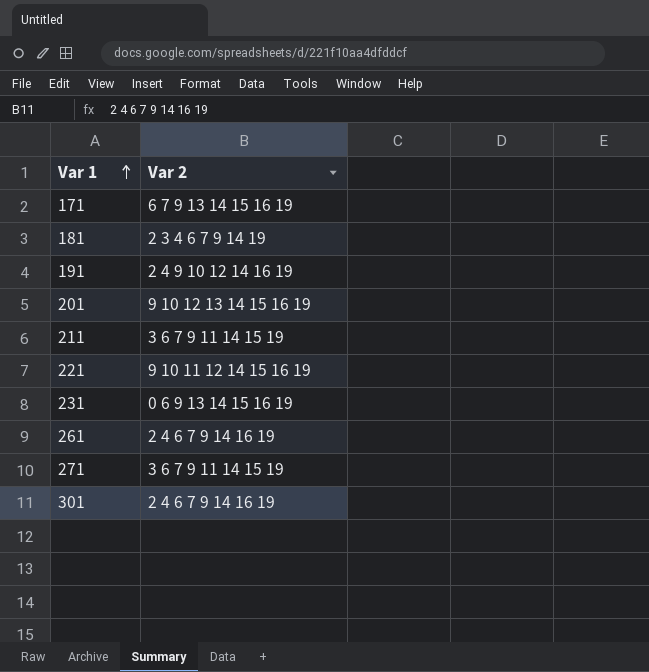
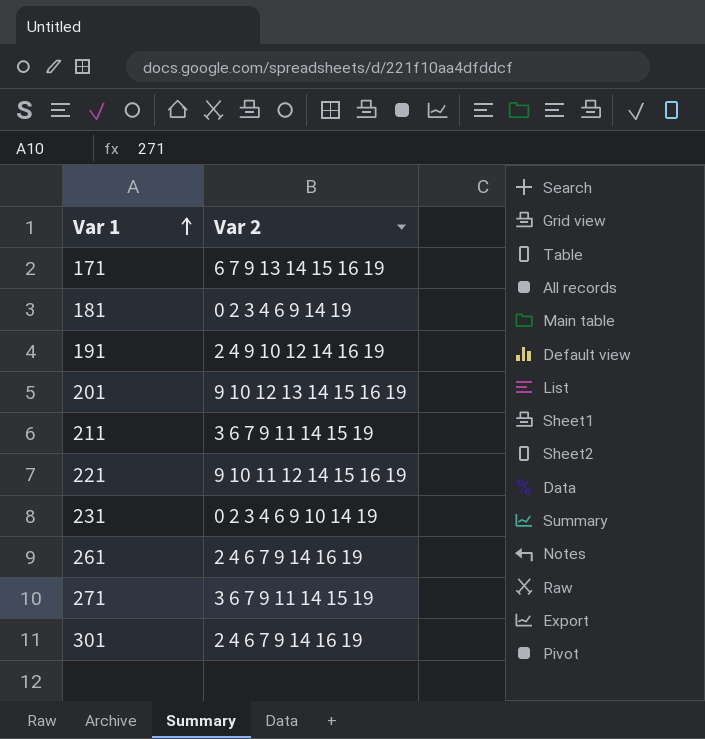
181 | Var 2: 2 3 4 6 7 9 14 19 -> 0 2 3 4 6 9 14 19
231 | Var 2: 0 6 9 13 14 15 16 19 -> 0 2 3 4 6 9 10 14 19

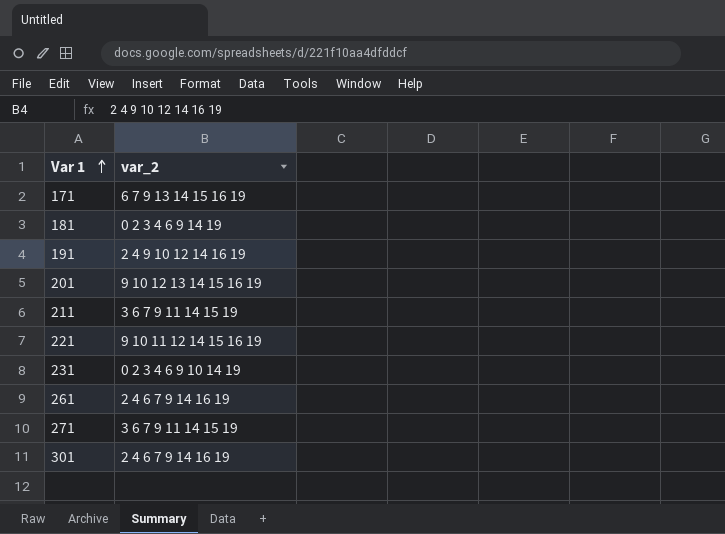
column name: Var 2 -> var_2

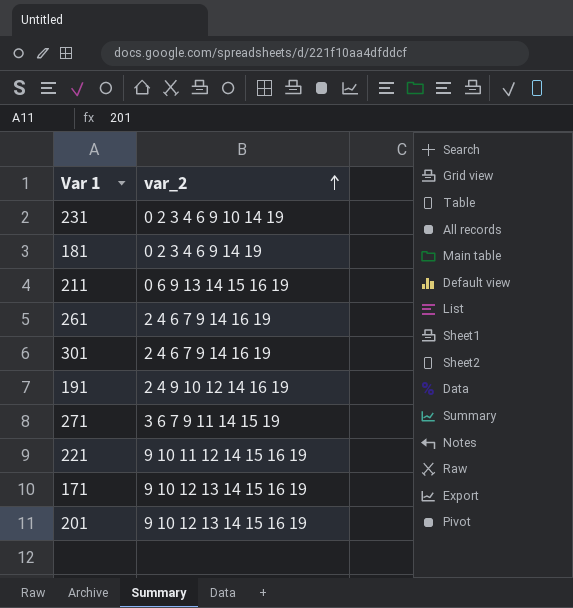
row order: Var 1 ascending -> var_2 ascending
211 | var_2: 3 6 7 9 11 14 15 19 -> 0 6 9 13 14 15 16 19
171 | var_2: 6 7 9 13 14 15 16 19 -> 9 10 12 13 14 15 16 19

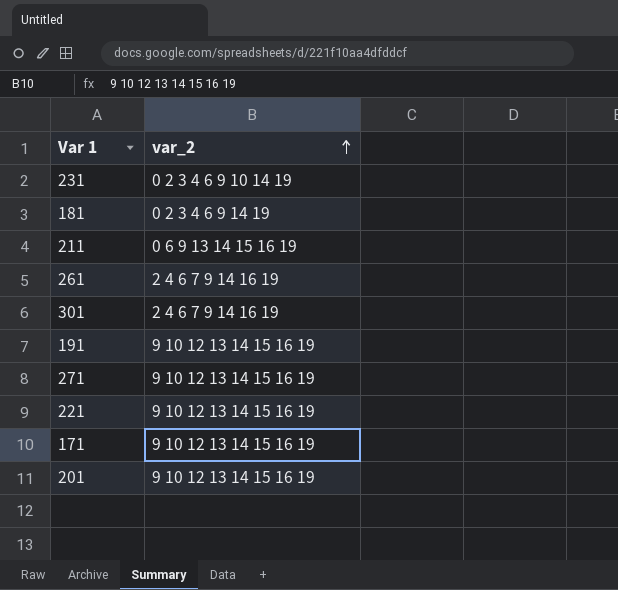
191 | var_2: 2 4 9 10 12 14 16 19 -> 9 10 12 13 14 15 16 19
271 | var_2: 3 6 7 9 11 14 15 19 -> 9 10 12 13 14 15 16 19
221 | var_2: 9 10 11 12 14 15 16 19 -> 9 10 12 13 14 15 16 19

